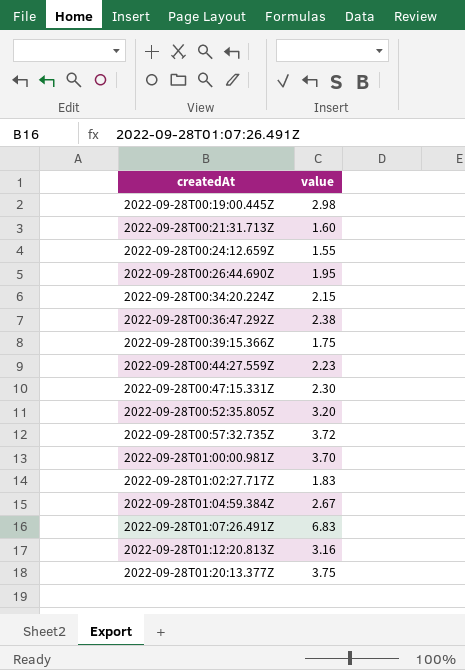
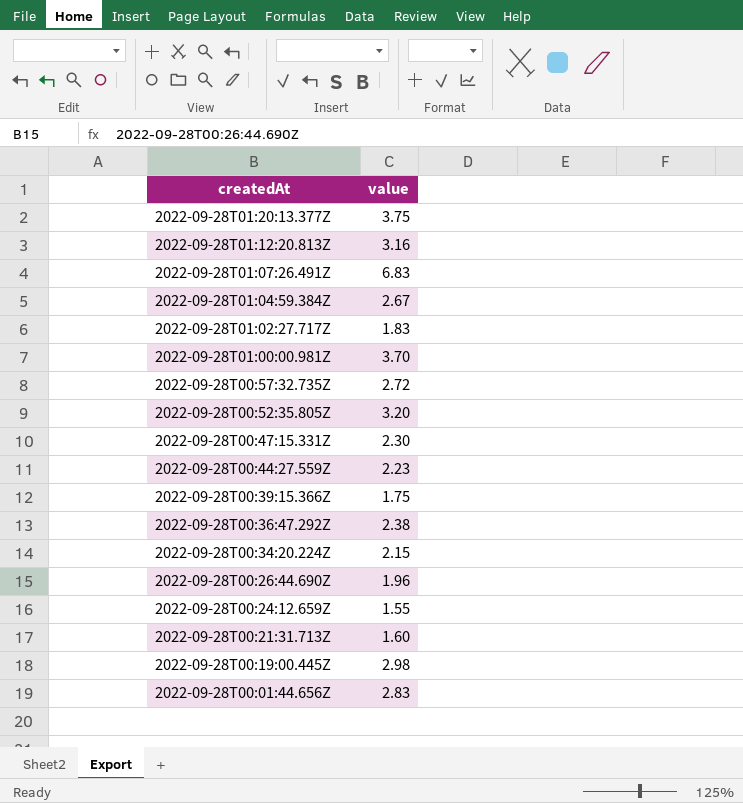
row order: createdAt ascending -> createdAt descending
2022-09-28T00:57:32.735Z | value: 3.72 -> 2.72
2022-09-28T00:26:44.690Z | value: 1.95 -> 1.96
row 2022-09-28T00:01:44.656Z: none -> 2.83

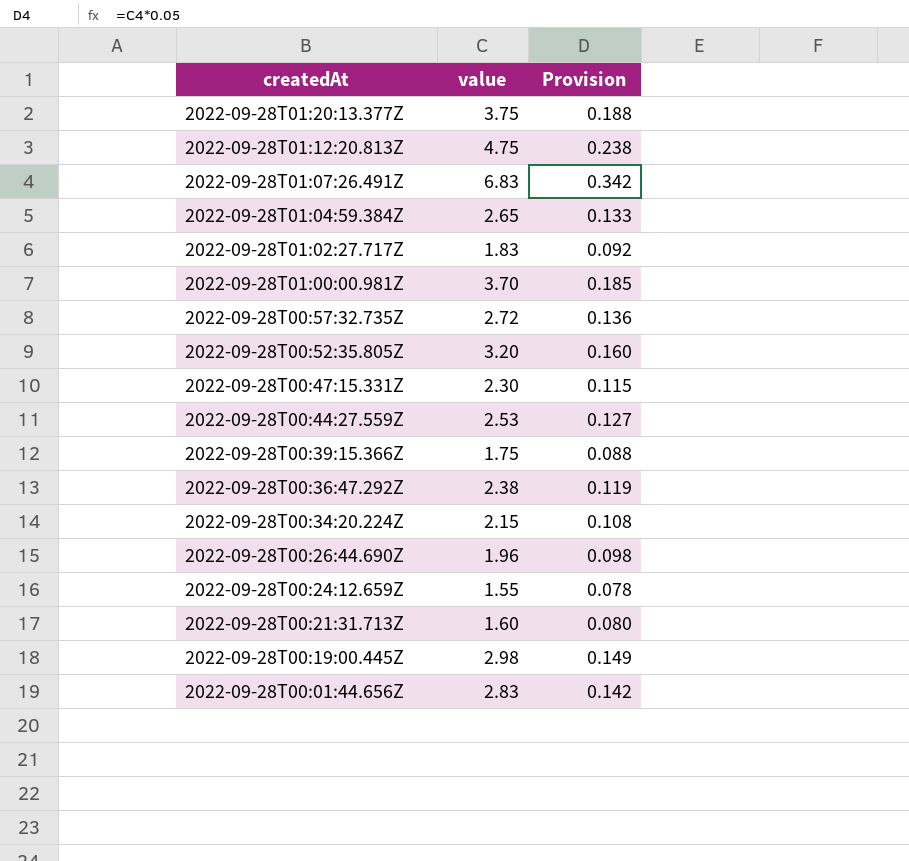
column Provision | formula: none -> [value] * 0.05
2022-09-28T01:12:20.813Z | value: 3.16 -> 4.75
2022-09-28T01:04:59.384Z | value: 2.67 -> 2.65
2022-09-28T00:44:27.559Z | value: 2.23 -> 2.53

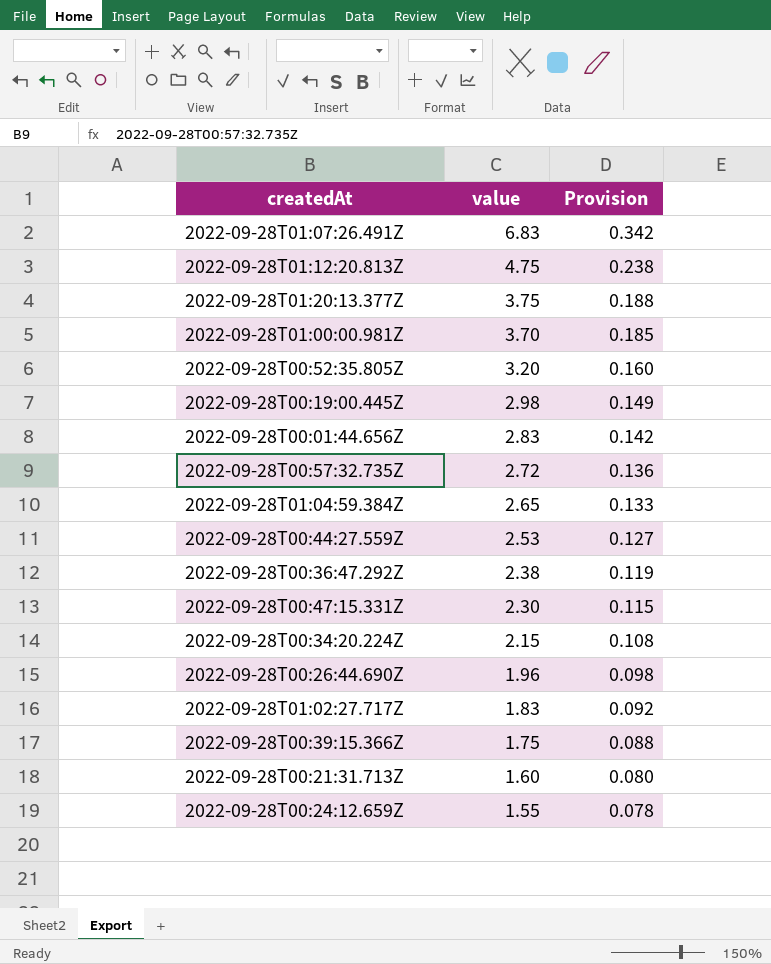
row order: createdAt descending -> value descending

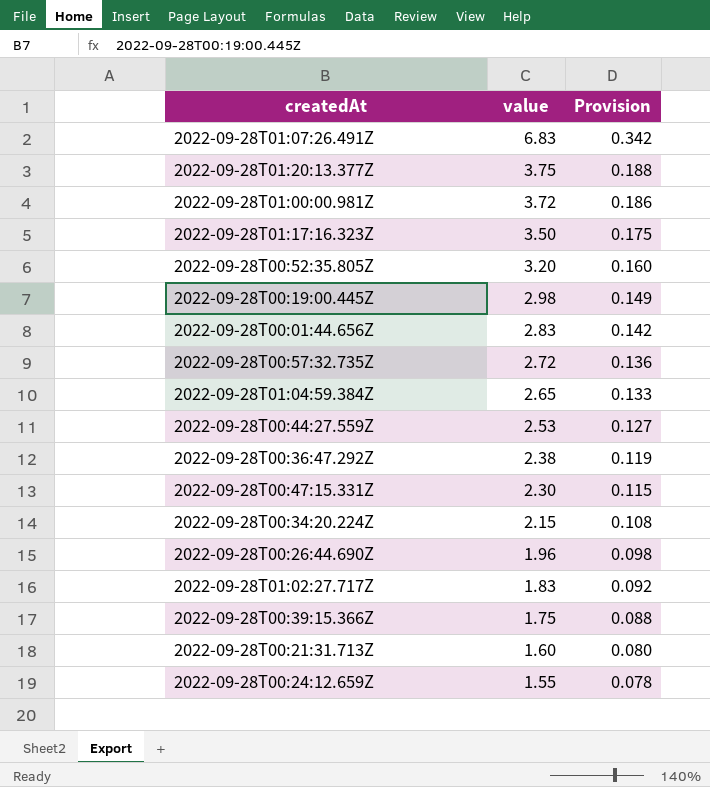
row 2022-09-28T01:12:20.813Z: 4.75 | 0.238 -> none
2022-09-28T01:00:00.981Z | value: 3.70 -> 3.72
2022-09-28T01:00:00.981Z | Provision: 0.185 -> 0.186
row 2022-09-28T01:17:16.323Z: none -> 3.50 | 0.175

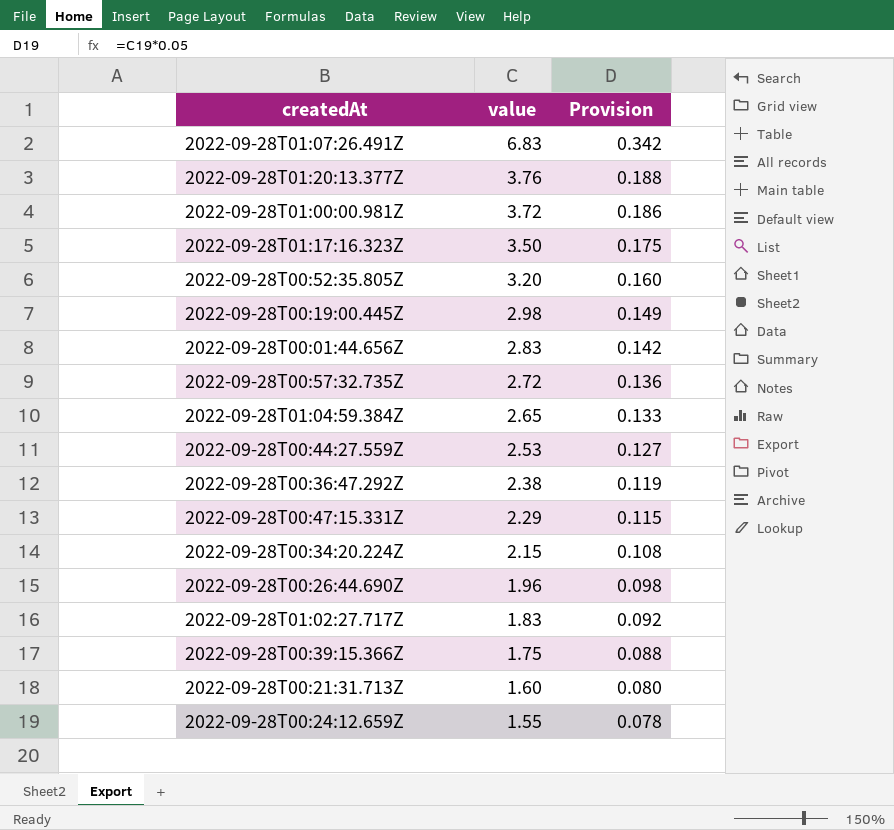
2022-09-28T01:20:13.377Z | value: 3.75 -> 3.76
2022-09-28T00:47:15.331Z | value: 2.30 -> 2.29

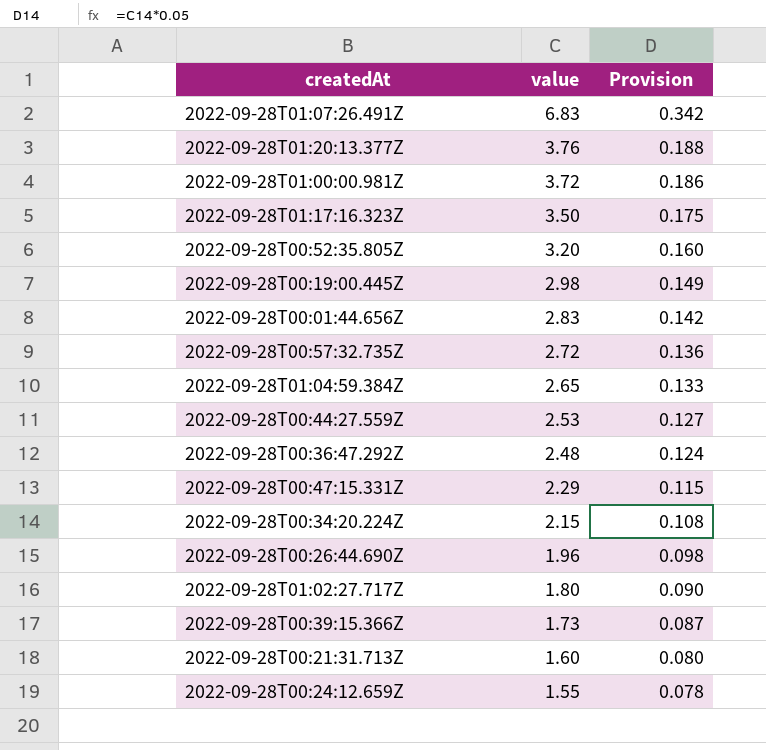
2022-09-28T00:36:47.292Z | value: 2.38 -> 2.48
2022-09-28T00:36:47.292Z | Provision: 0.119 -> 0.124
2022-09-28T01:02:27.717Z | value: 1.83 -> 1.80
2022-09-28T01:02:27.717Z | Provision: 0.092 -> 0.090
2022-09-28T00:39:15.366Z | value: 1.75 -> 1.73
2022-09-28T00:39:15.366Z | Provision: 0.088 -> 0.087

